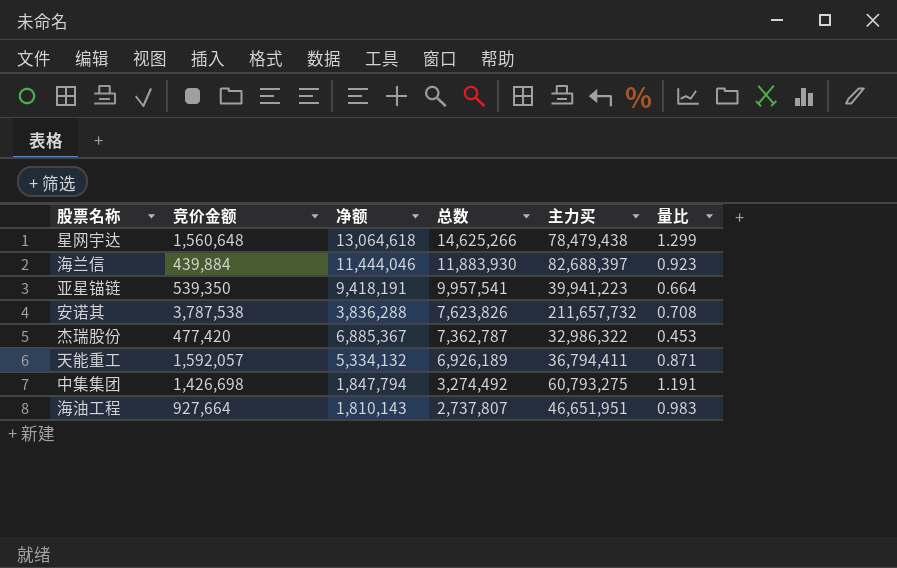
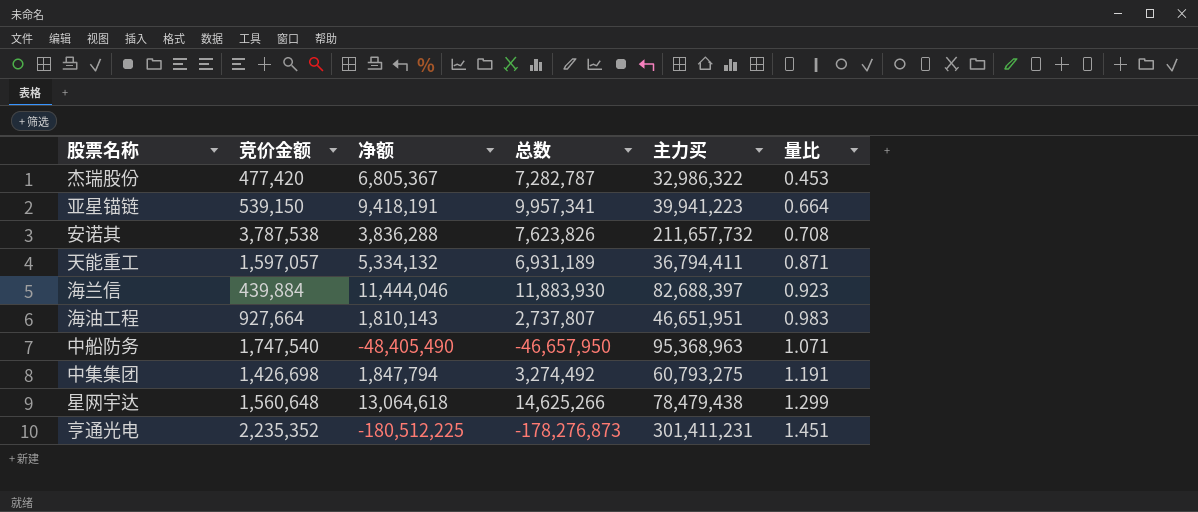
row order: 总数 descending -> 量比 ascending
杰瑞股份 | 净额: 6,885,367 -> 6,805,367
杰瑞股份 | 总数: 7,362,787 -> 7,282,787
亚星锚链 | 竞价金额: 539,350 -> 539,150
亚星锚链 | 总数: 9,957,541 -> 9,957,341
天能重工 | 竞价金额: 1,592,057 -> 1,597,057
天能重工 | 总数: 6,926,189 -> 6,931,189
row 中船防务: none -> 1,747,540 | -48,405,490 | -46,657,950 | 95,368,963 | 1.071
row 亨通光电: none -> 2,235,352 | -180,512,225 | -178,276,873 | 301,411,231 | 1.451

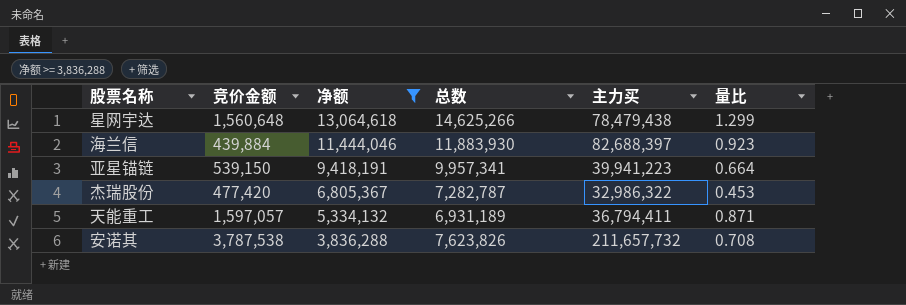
filter: none -> 净额 >= 3,836,288
row order: 量比 ascending -> 净额 descending

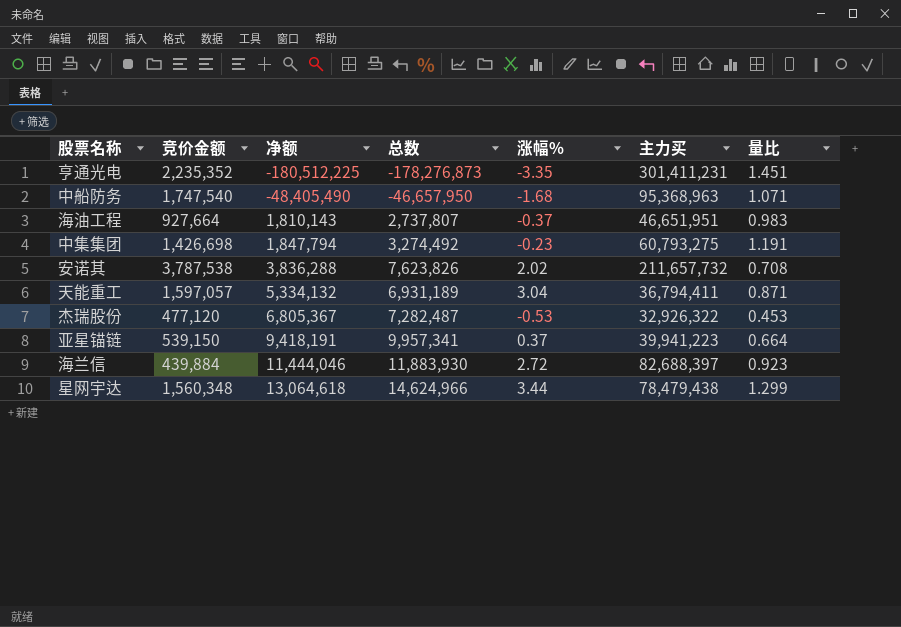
filter: 净额 >= 3,836,288 -> none
row order: 净额 descending -> 净额 ascending
column 涨幅% | position: none -> 5
杰瑞股份 | 竞价金额: 477,420 -> 477,120
杰瑞股份 | 总数: 7,282,787 -> 7,282,487
杰瑞股份 | 主力买: 32,986,322 -> 32,926,322
星网宇达 | 竞价金额: 1,560,648 -> 1,560,348
星网宇达 | 总数: 14,625,266 -> 14,624,966

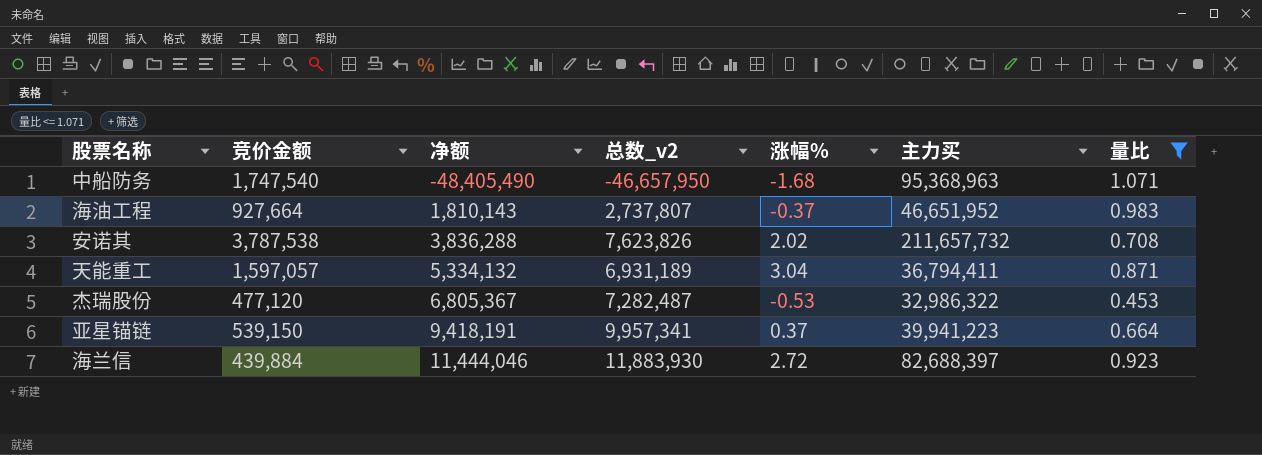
filter: none -> 量比 <= 1.071
column name: 总数 -> 总数_v2
海油工程 | 主力买: 46,651,951 -> 46,651,952
杰瑞股份 | 主力买: 32,926,322 -> 32,986,322

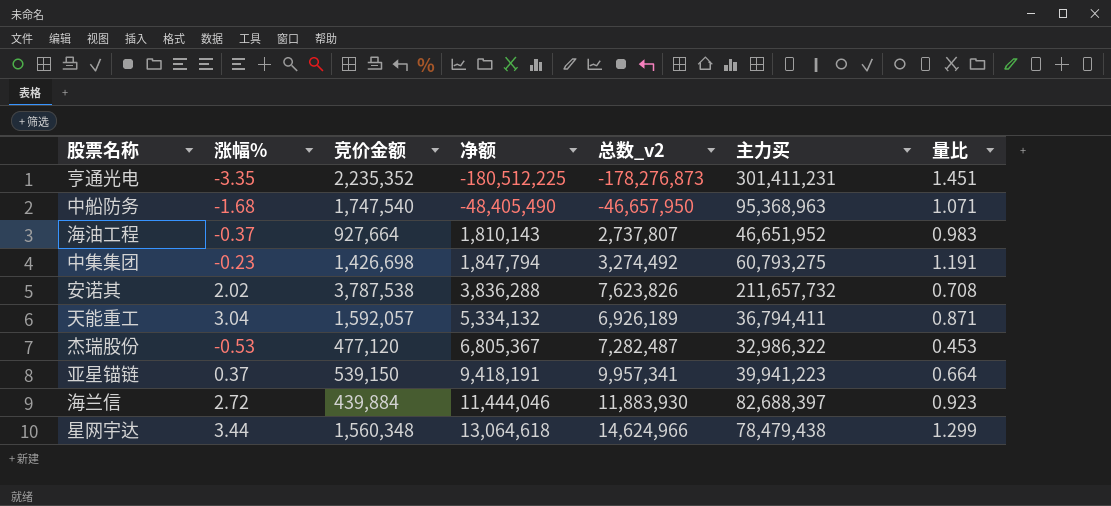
filter: 量比 <= 1.071 -> none
column 涨幅% | position: 5 -> 2
天能重工 | 竞价金额: 1,597,057 -> 1,592,057
天能重工 | 总数_v2: 6,931,189 -> 6,926,189

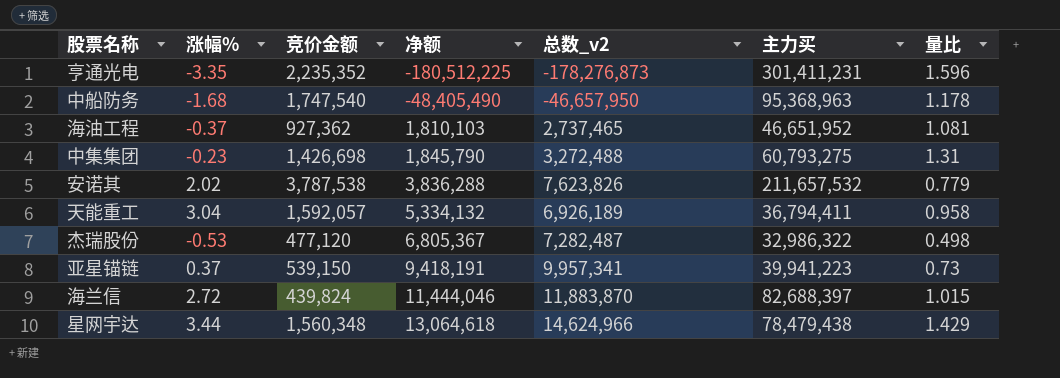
亨通光电 | 量比: 1.451 -> 1.596
中船防务 | 量比: 1.071 -> 1.178
海油工程 | 竞价金额: 927,664 -> 927,362
海油工程 | 净额: 1,810,143 -> 1,810,103
海油工程 | 总数_v2: 2,737,807 -> 2,737,465
海油工程 | 量比: 0.983 -> 1.081
中集集团 | 净额: 1,847,794 -> 1,845,790
中集集团 | 总数_v2: 3,274,492 -> 3,272,488
中集集团 | 量比: 1.191 -> 1.31
安诺其 | 主力买: 211,657,732 -> 211,657,532
安诺其 | 量比: 0.708 -> 0.779
天能重工 | 量比: 0.871 -> 0.958
杰瑞股份 | 量比: 0.453 -> 0.498
亚星锚链 | 量比: 0.664 -> 0.73
海兰信 | 竞价金额: 439,884 -> 439,824
海兰信 | 总数_v2: 11,883,930 -> 11,883,870
海兰信 | 量比: 0.923 -> 1.015
星网宇达 | 量比: 1.299 -> 1.429

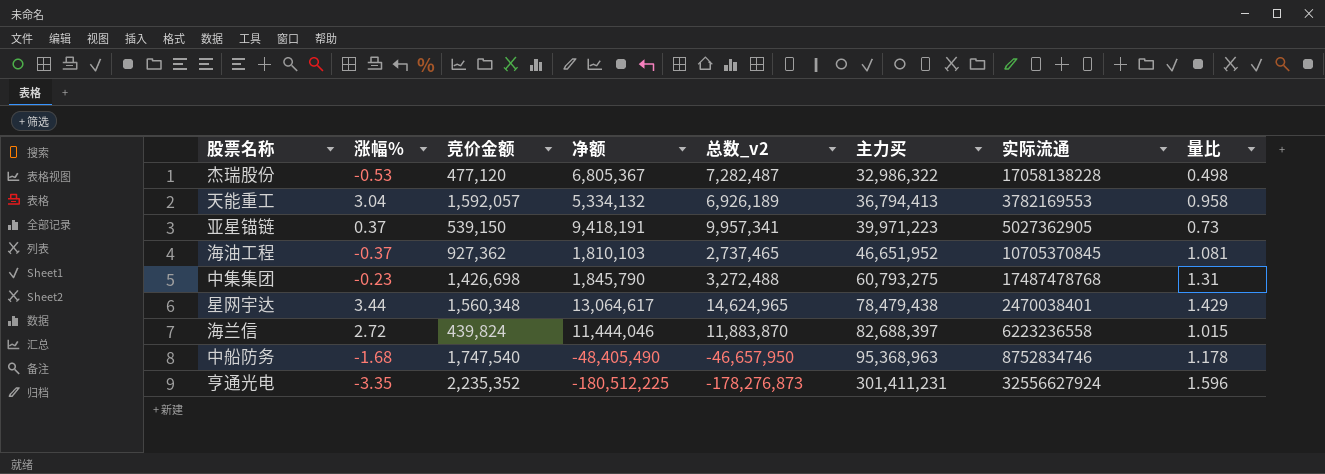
row order: 净额 ascending -> 主力买 ascending
column 实际流通 | position: none -> 7
row 安诺其: 2.02 | 3,787,538 | 3,836,288 | 7,623,826 | 211,657,532 | 0.779 -> none
天能重工 | 主力买: 36,794,411 -> 36,794,413
亚星锚链 | 主力买: 39,941,223 -> 39,971,223
星网宇达 | 净额: 13,064,618 -> 13,064,617
星网宇达 | 总数_v2: 14,624,966 -> 14,624,965

